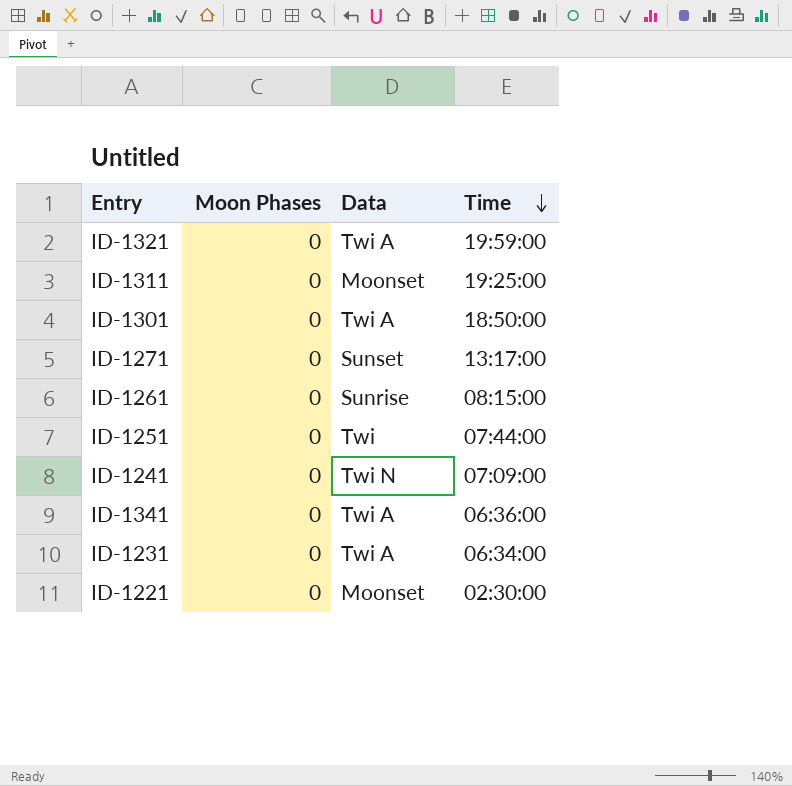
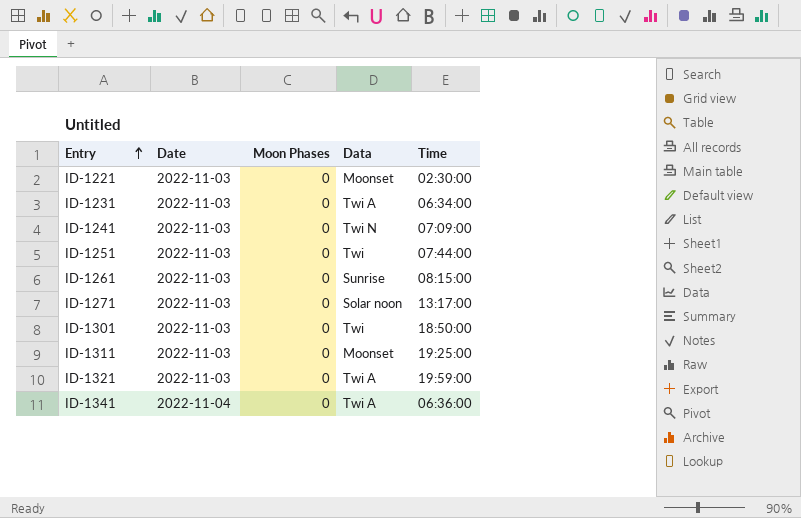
row order: Time descending -> Entry ascending
column Date | position: none -> 2
ID-1271 | Data: Sunset -> Solar noon
ID-1301 | Data: Twi A -> Twi

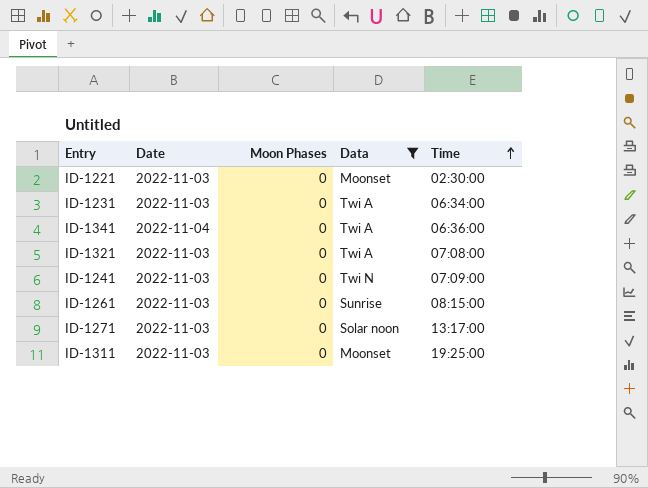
filter: none -> Data != Twi
row order: Entry ascending -> Time ascending
ID-1321 | Time: 19:59:00 -> 07:08:00

